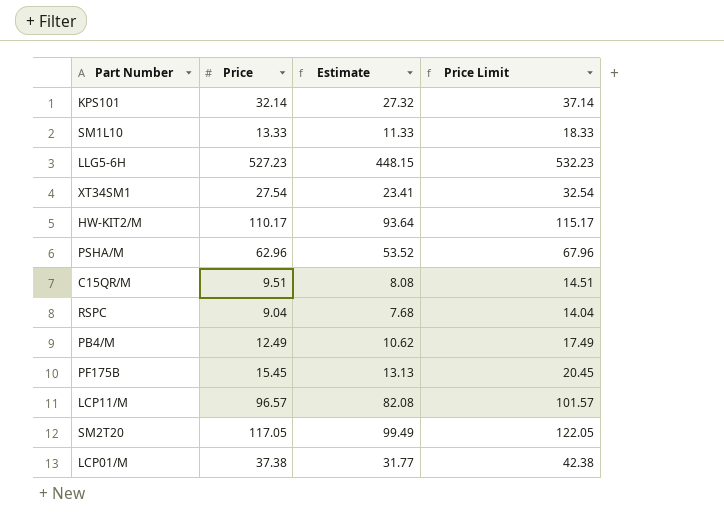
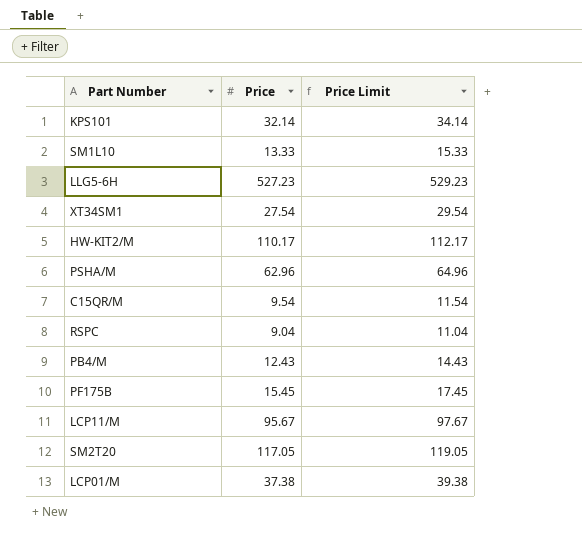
column Estimate | formula: [Price] * 0.85 -> none
column Price Limit | formula: [Price] + 5 -> [Price] + 2
C15QR/M | Price: 9.51 -> 9.54
PB4/M | Price: 12.49 -> 12.43
LCP11/M | Price: 96.57 -> 95.67

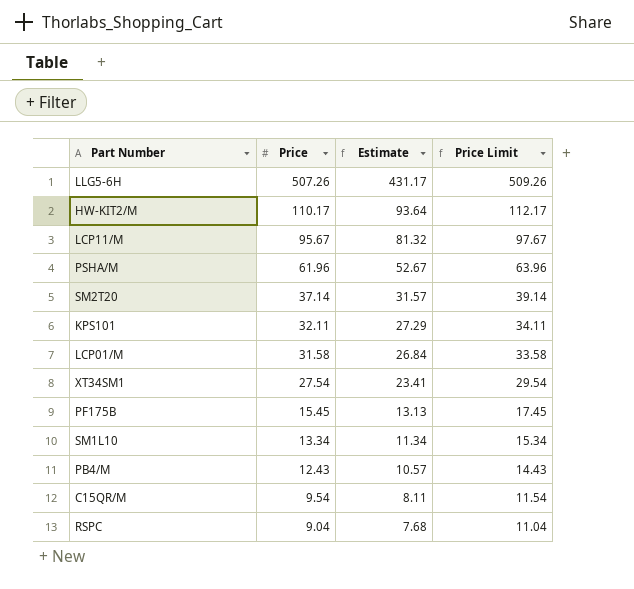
row order: none -> Price descending
column Estimate | formula: none -> [Price] * 0.85
LLG5-6H | Price: 527.23 -> 507.26
LLG5-6H | Price Limit: 529.23 -> 509.26
PSHA/M | Price: 62.96 -> 61.96
PSHA/M | Price Limit: 64.96 -> 63.96
SM2T20 | Price: 117.05 -> 37.14
SM2T20 | Price Limit: 119.05 -> 39.14
KPS101 | Price: 32.14 -> 32.11
KPS101 | Price Limit: 34.14 -> 34.11
LCP01/M | Price: 37.38 -> 31.58
LCP01/M | Price Limit: 39.38 -> 33.58
SM1L10 | Price: 13.33 -> 13.34
SM1L10 | Price Limit: 15.33 -> 15.34

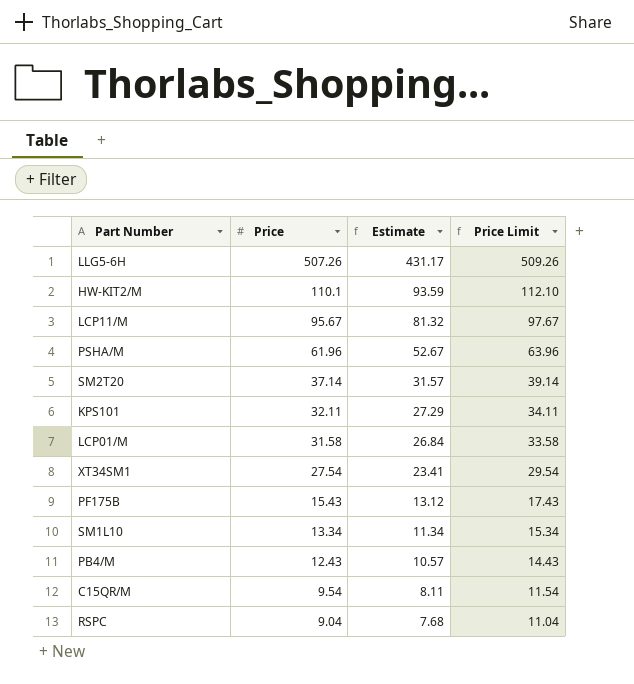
HW-KIT2/M | Price: 110.17 -> 110.1
HW-KIT2/M | Estimate: 93.64 -> 93.59
HW-KIT2/M | Price Limit: 112.17 -> 112.10
PF175B | Price: 15.45 -> 15.43
PF175B | Estimate: 13.13 -> 13.12
PF175B | Price Limit: 17.45 -> 17.43

